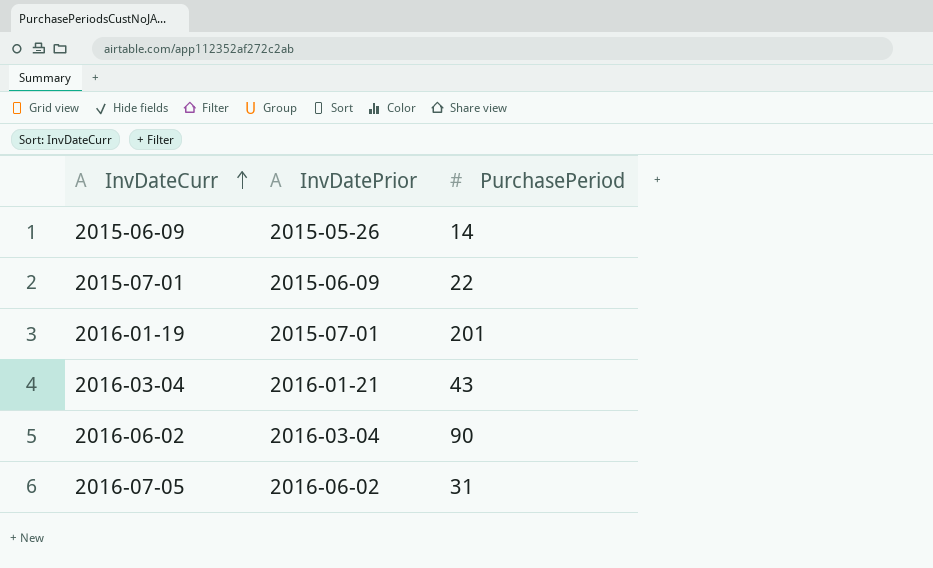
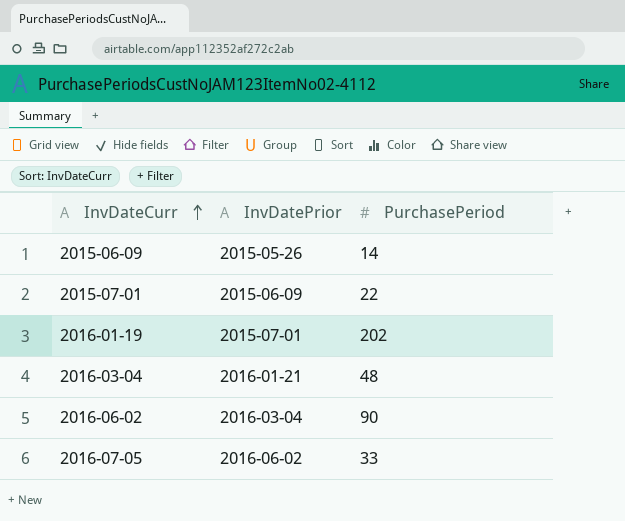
2016-01-19 | PurchasePeriod: 201 -> 202
2016-03-04 | PurchasePeriod: 43 -> 48
2016-07-05 | PurchasePeriod: 31 -> 33

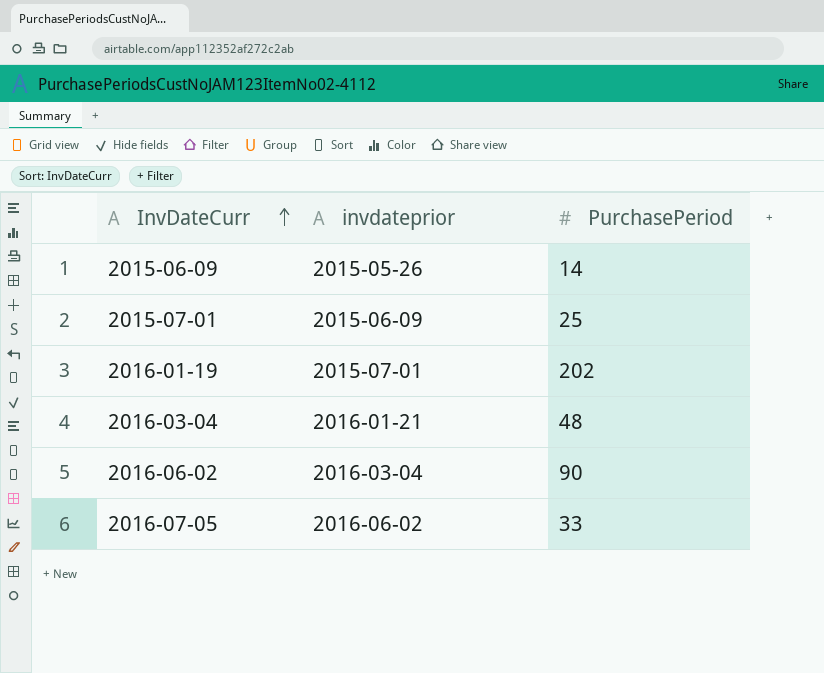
column name: InvDatePrior -> invdateprior
2015-07-01 | PurchasePeriod: 22 -> 25

